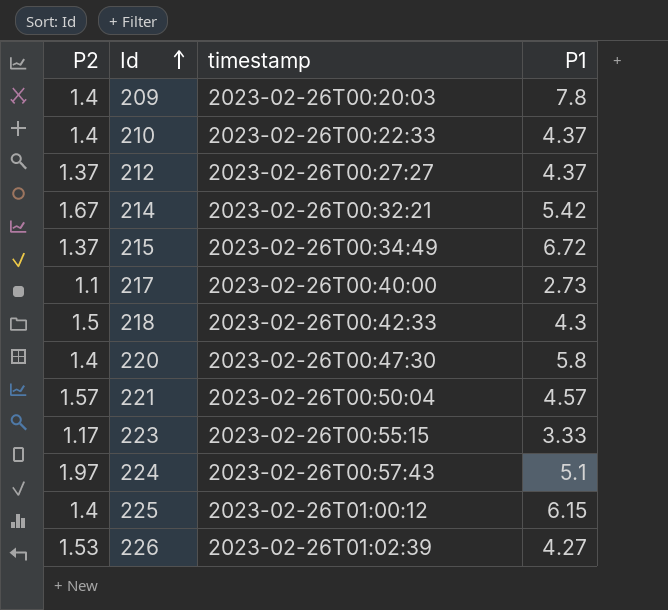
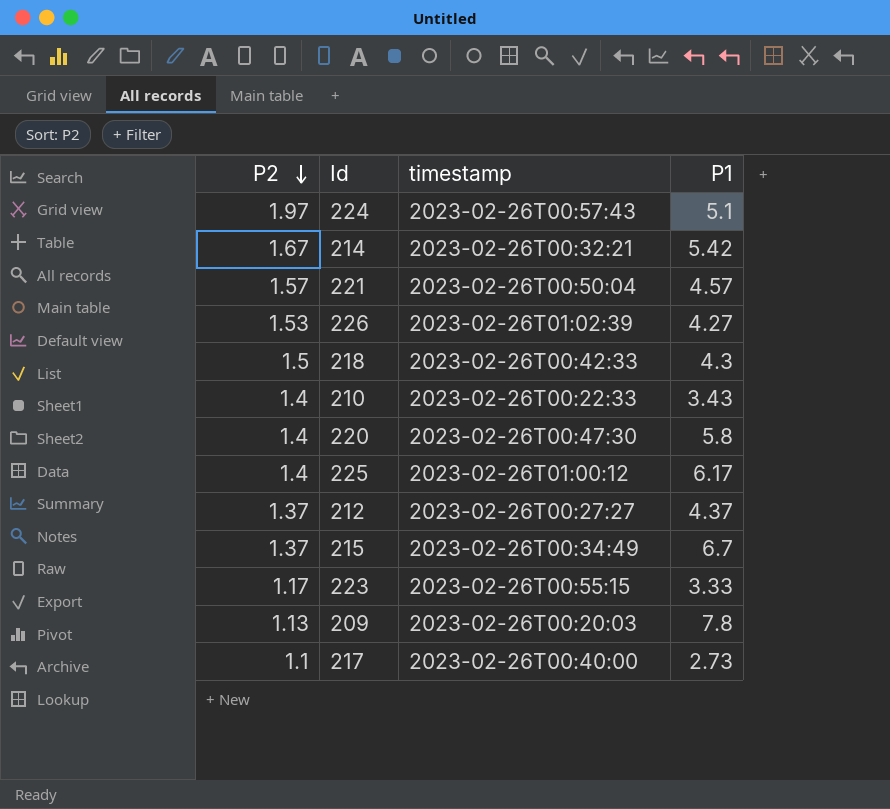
row order: Id ascending -> P2 descending
210 | P1: 4.37 -> 3.43
225 | P1: 6.15 -> 6.17
215 | P1: 6.72 -> 6.7
209 | P2: 1.4 -> 1.13

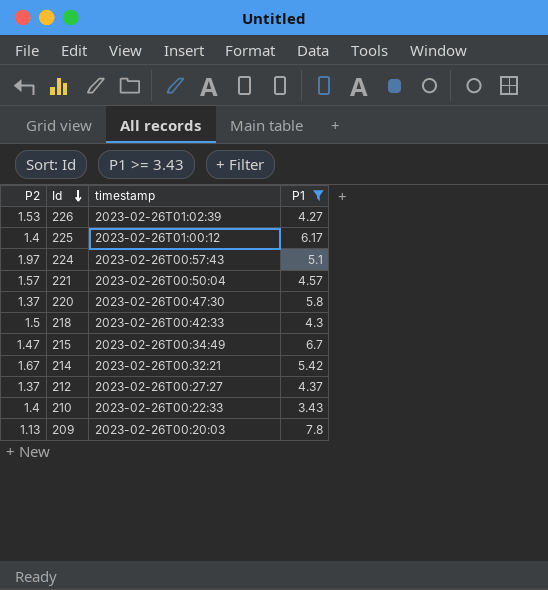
filter: none -> P1 >= 3.43
row order: P2 descending -> Id descending
220 | P2: 1.4 -> 1.37
215 | P2: 1.37 -> 1.47

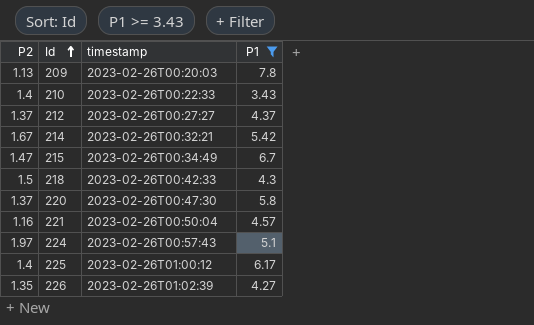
row order: Id descending -> Id ascending
221 | P2: 1.57 -> 1.16
226 | P2: 1.53 -> 1.35

